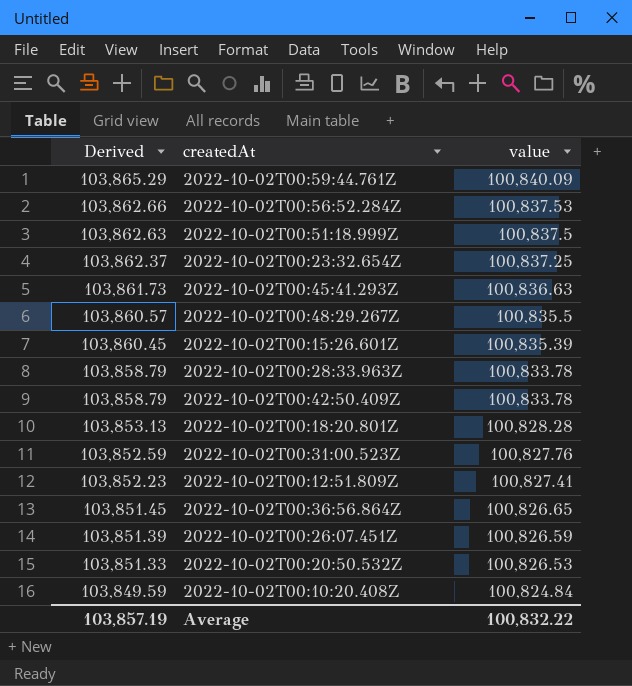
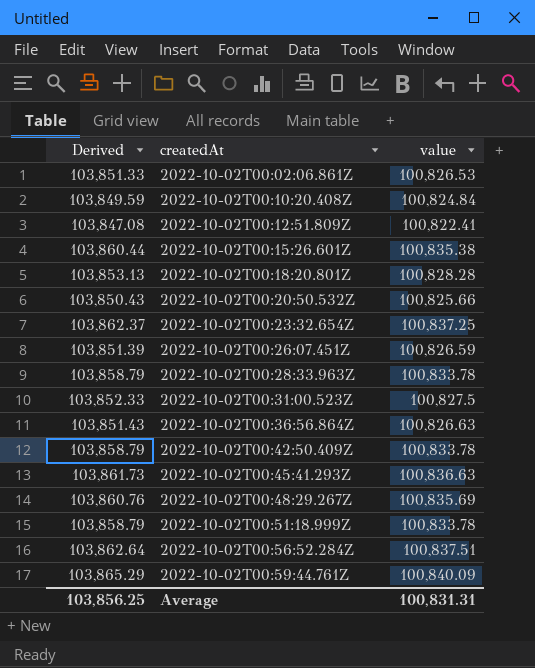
row order: Derived descending -> createdAt ascending
row 2022-10-02T00:02:06.861Z: none -> 103,851.33 | 100,826.53
2022-10-02T00:12:51.809Z | Derived: 103,852.23 -> 103,847.08
2022-10-02T00:12:51.809Z | value: 100,827.41 -> 100,822.41
2022-10-02T00:15:26.601Z | Derived: 103,860.45 -> 103,860.44
2022-10-02T00:15:26.601Z | value: 100,835.39 -> 100,835.38
2022-10-02T00:20:50.532Z | Derived: 103,851.33 -> 103,850.43
2022-10-02T00:20:50.532Z | value: 100,826.53 -> 100,825.66
2022-10-02T00:31:00.523Z | Derived: 103,852.59 -> 103,852.33
2022-10-02T00:31:00.523Z | value: 100,827.76 -> 100,827.5
2022-10-02T00:36:56.864Z | Derived: 103,851.45 -> 103,851.43
2022-10-02T00:36:56.864Z | value: 100,826.65 -> 100,826.63
2022-10-02T00:48:29.267Z | Derived: 103,860.57 -> 103,860.76
2022-10-02T00:48:29.267Z | value: 100,835.5 -> 100,835.69
2022-10-02T00:51:18.999Z | Derived: 103,862.63 -> 103,858.79
2022-10-02T00:51:18.999Z | value: 100,837.5 -> 100,833.78
2022-10-02T00:56:52.284Z | Derived: 103,862.66 -> 103,862.64
2022-10-02T00:56:52.284Z | value: 100,837.53 -> 100,837.51
Average | Derived: 103,857.19 -> 103,856.25
Average | value: 100,832.22 -> 100,831.31

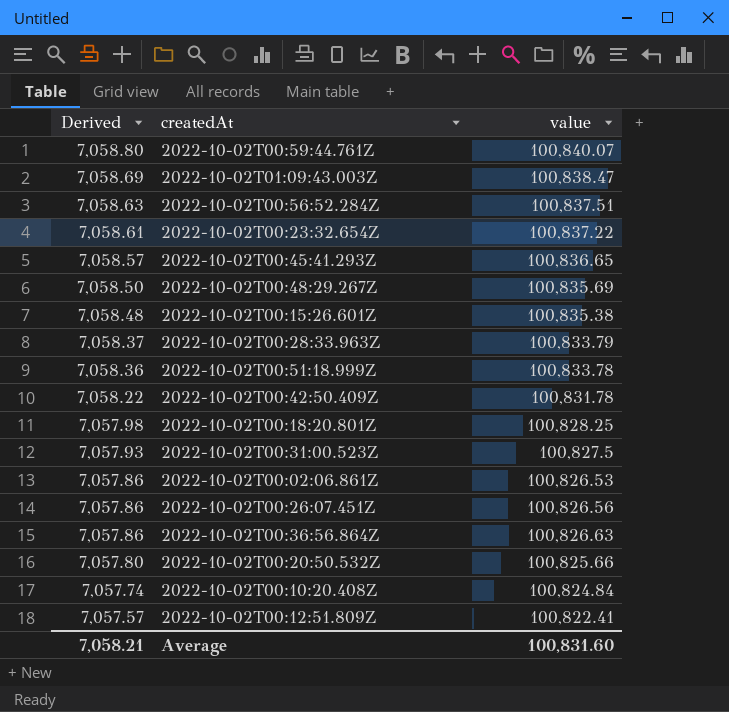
row order: createdAt ascending -> Derived descending
column Derived | formula: [value] * 1.03 -> [value] * 0.07
2022-10-02T00:59:44.761Z | value: 100,840.09 -> 100,840.07
row 2022-10-02T01:09:43.003Z: none -> 7,058.69 | 100,838.47
2022-10-02T00:23:32.654Z | value: 100,837.25 -> 100,837.22
2022-10-02T00:45:41.293Z | value: 100,836.63 -> 100,836.65
2022-10-02T00:28:33.963Z | value: 100,833.78 -> 100,833.79
2022-10-02T00:42:50.409Z | value: 100,833.78 -> 100,831.78
2022-10-02T00:18:20.801Z | value: 100,828.28 -> 100,828.25
2022-10-02T00:26:07.451Z | value: 100,826.59 -> 100,826.56
Average | Derived: 103,856.25 -> 7,058.21
Average | value: 100,831.31 -> 100,831.60

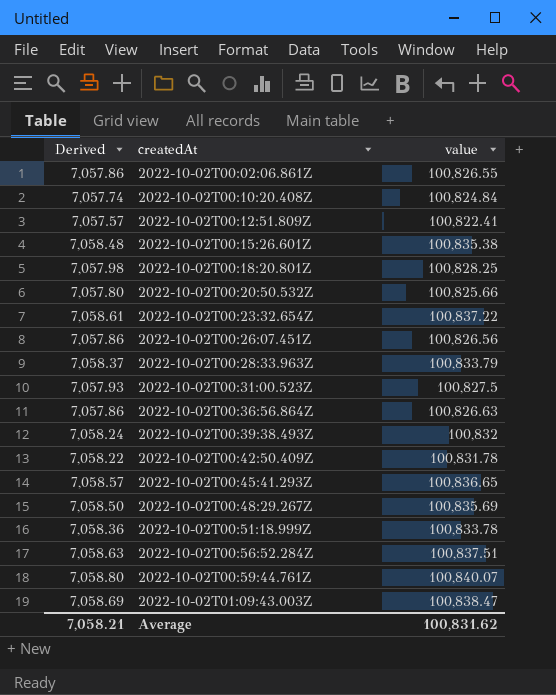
row order: Derived descending -> createdAt ascending
2022-10-02T00:02:06.861Z | value: 100,826.53 -> 100,826.55
row 2022-10-02T00:39:38.493Z: none -> 7,058.24 | 100,832
Average | value: 100,831.60 -> 100,831.62

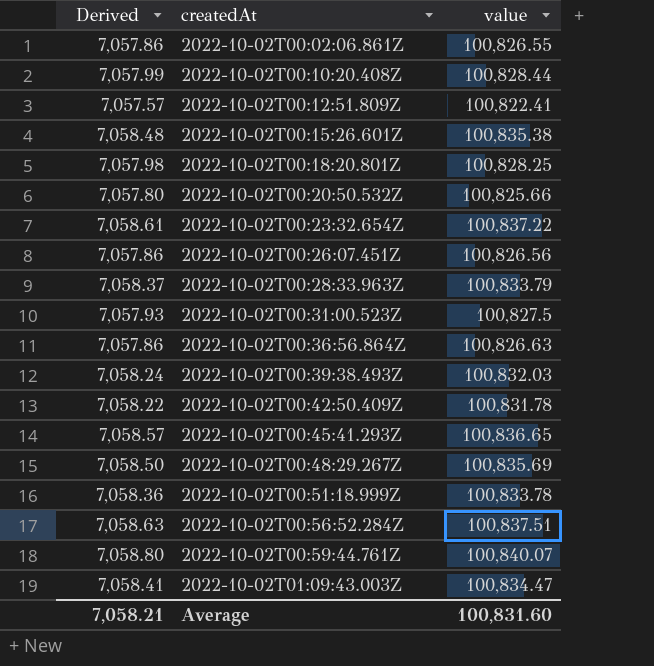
2022-10-02T00:10:20.408Z | Derived: 7,057.74 -> 7,057.99
2022-10-02T00:10:20.408Z | value: 100,824.84 -> 100,828.44
2022-10-02T00:39:38.493Z | value: 100,832 -> 100,832.03
2022-10-02T01:09:43.003Z | Derived: 7,058.69 -> 7,058.41
2022-10-02T01:09:43.003Z | value: 100,838.47 -> 100,834.47
Average | value: 100,831.62 -> 100,831.60

